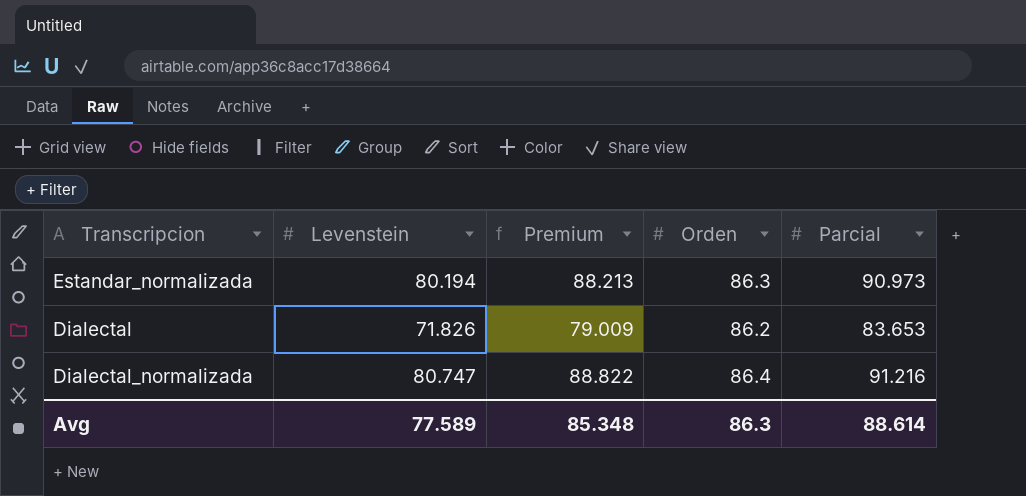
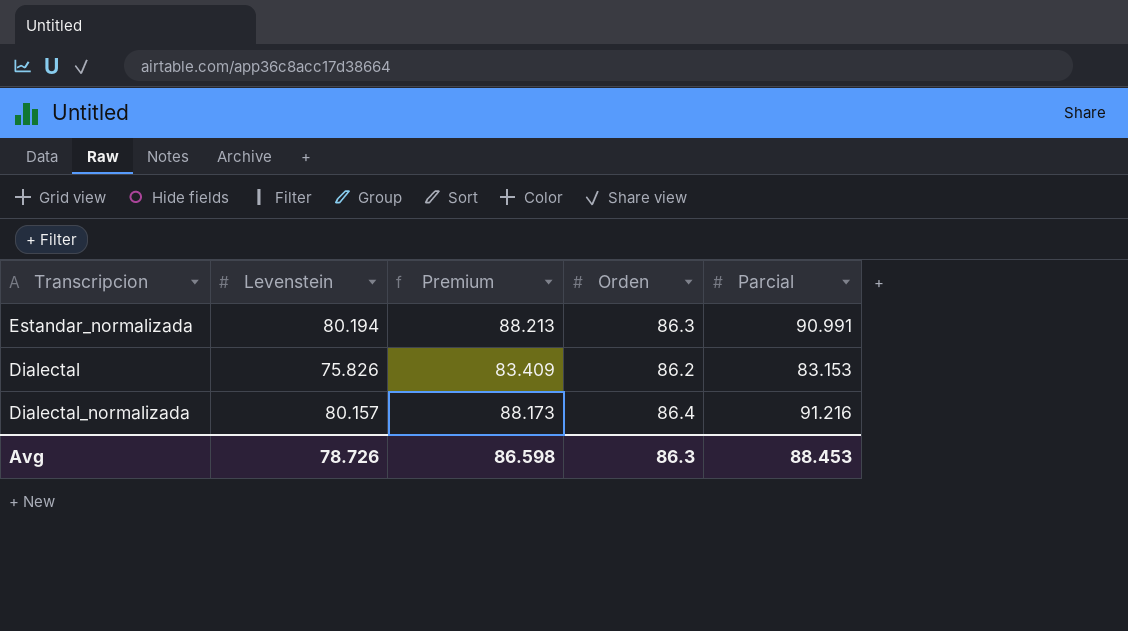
Estandar_normalizada | Parcial: 90.973 -> 90.991
Dialectal | Levenstein: 71.826 -> 75.826
Dialectal | Premium: 79.009 -> 83.409
Dialectal | Parcial: 83.653 -> 83.153
Dialectal_normalizada | Levenstein: 80.747 -> 80.157
Dialectal_normalizada | Premium: 88.822 -> 88.173
Avg | Levenstein: 77.589 -> 78.726
Avg | Premium: 85.348 -> 86.598
Avg | Parcial: 88.614 -> 88.453

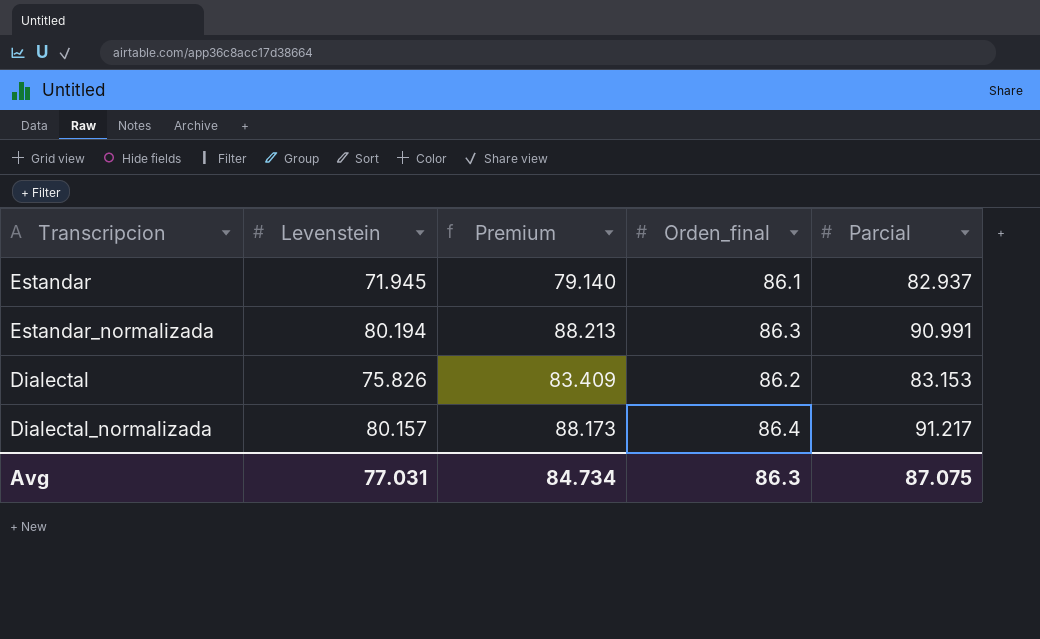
column name: Orden -> Orden_final
row Estandar: none -> 71.945 | 79.140 | 86.1 | 82.937
Dialectal_normalizada | Parcial: 91.216 -> 91.217
Avg | Levenstein: 78.726 -> 77.031
Avg | Premium: 86.598 -> 84.734
Avg | Parcial: 88.453 -> 87.075

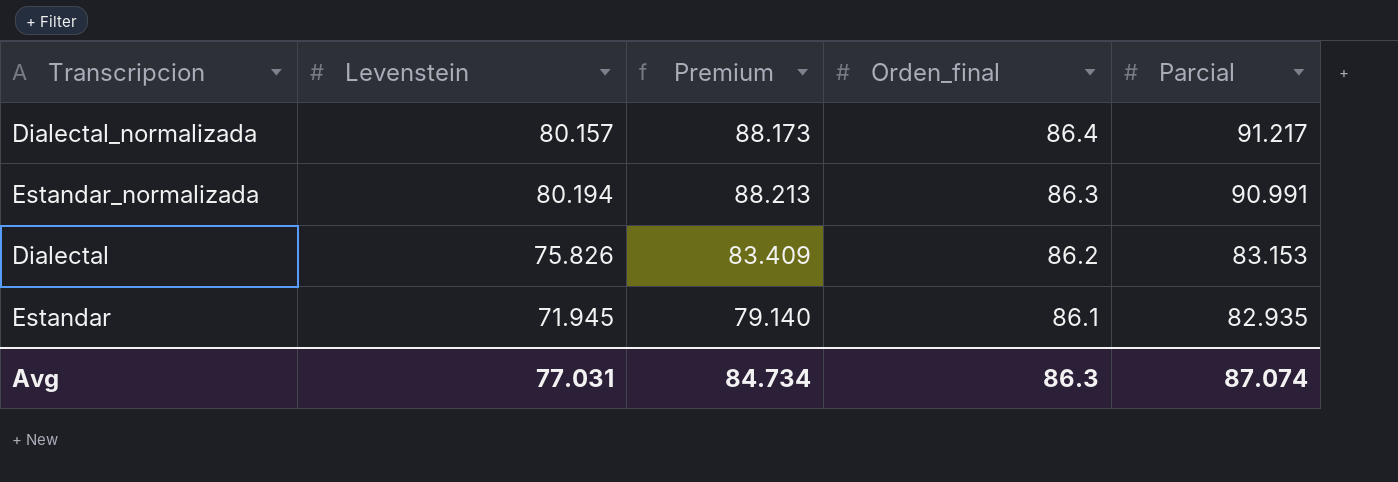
row order: none -> Orden_final descending
Estandar | Parcial: 82.937 -> 82.935
Avg | Parcial: 87.075 -> 87.074

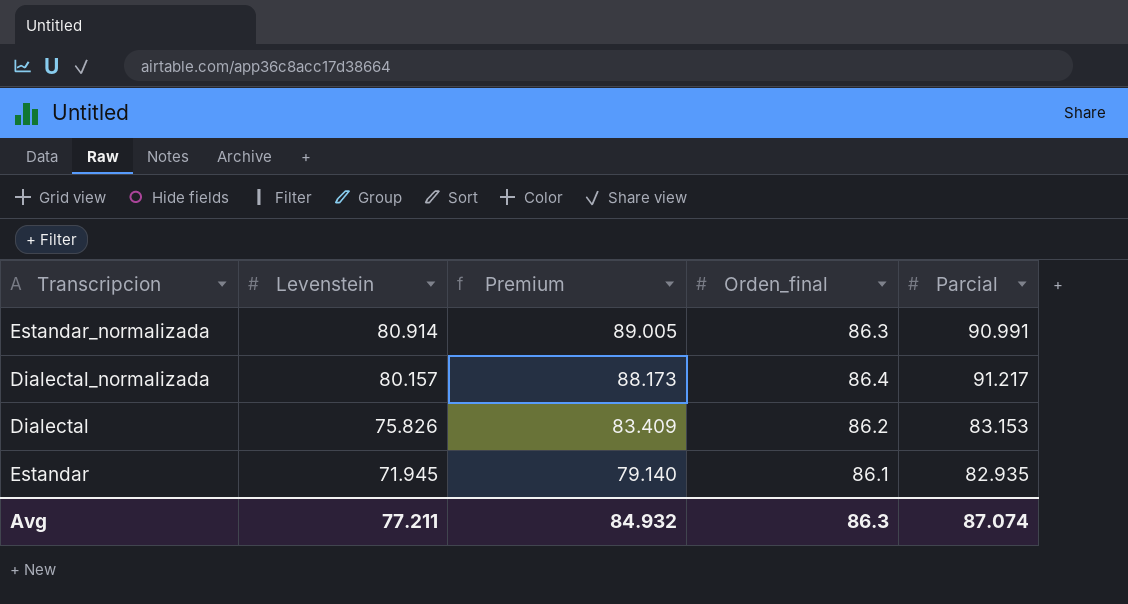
row order: Orden_final descending -> Levenstein descending
Estandar_normalizada | Levenstein: 80.194 -> 80.914
Estandar_normalizada | Premium: 88.213 -> 89.005
Avg | Levenstein: 77.031 -> 77.211
Avg | Premium: 84.734 -> 84.932

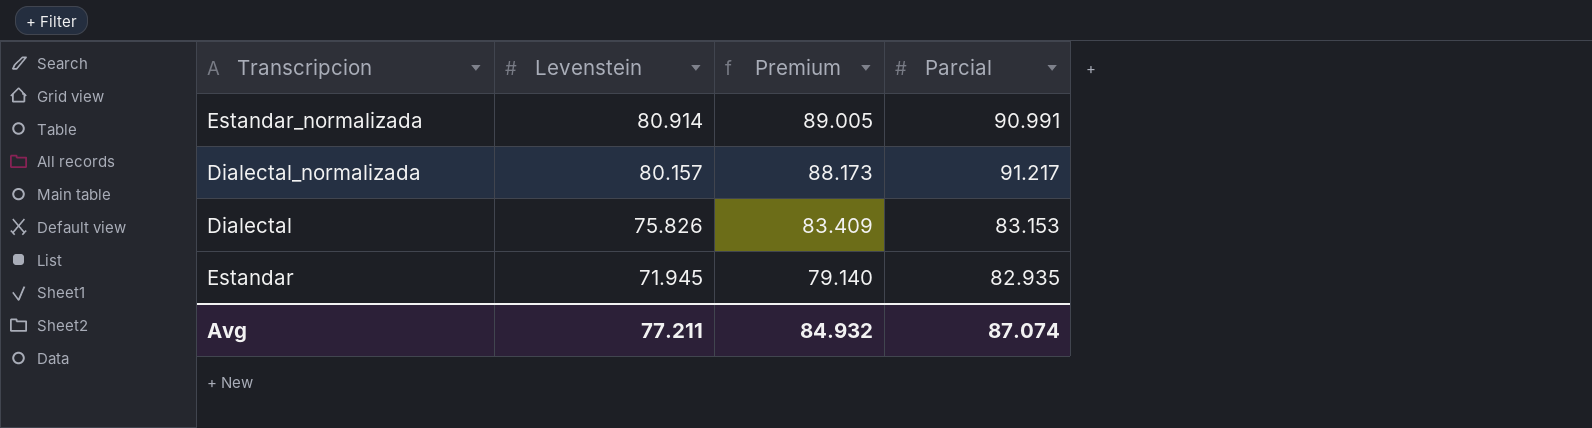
column Orden_final | position: 4 -> none

